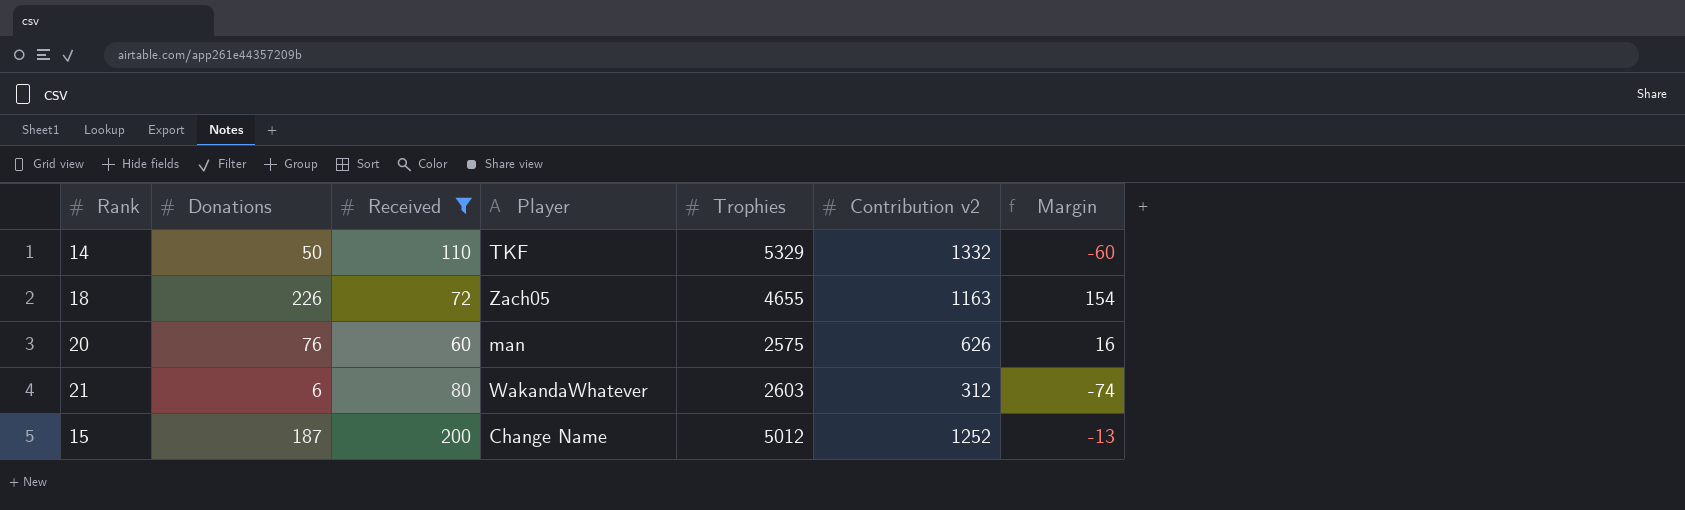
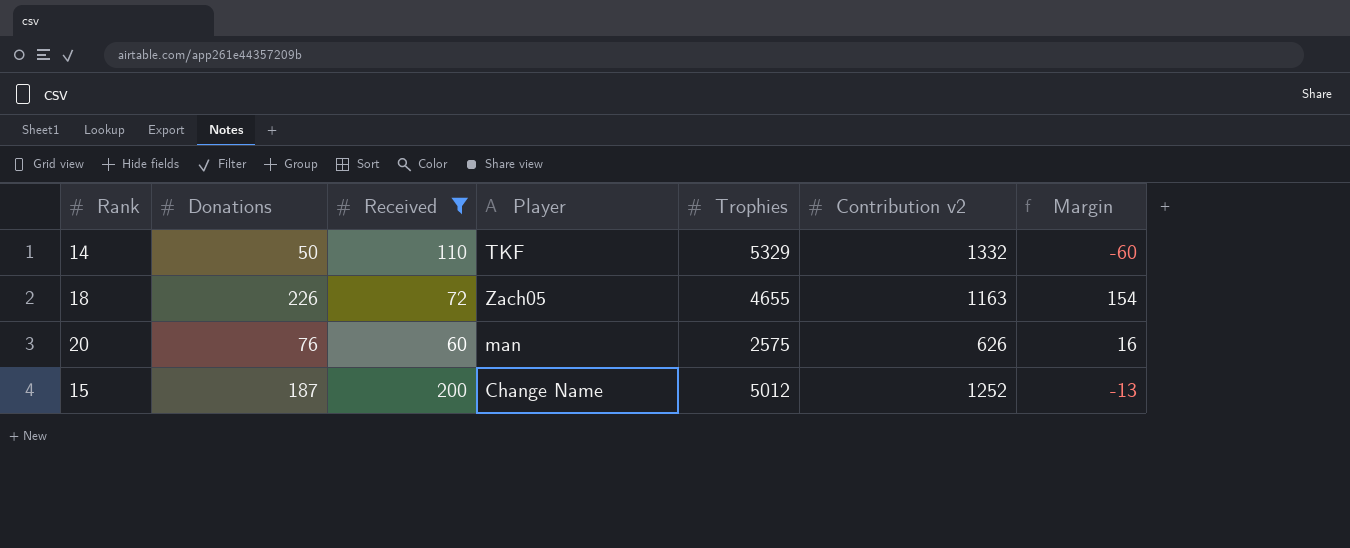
row 21: 6 | 80 | WakandaWhatever | 2603 | 312 | -74 -> none

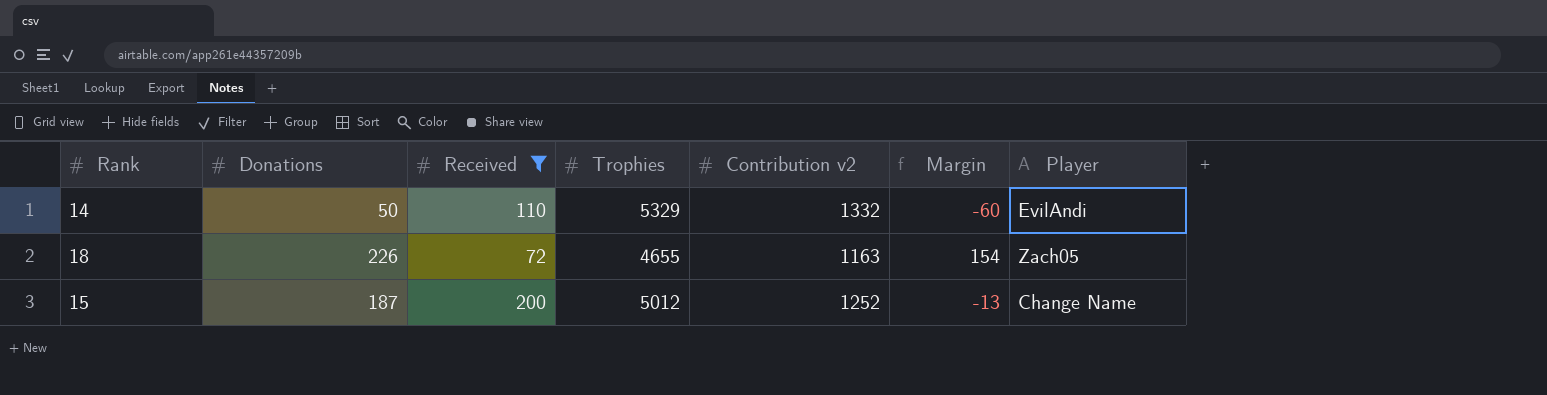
column Player | position: 4 -> 7
row 20: 76 | 60 | man | 2575 | 626 | 16 -> none
14 | Player: TKF -> EvilAndi

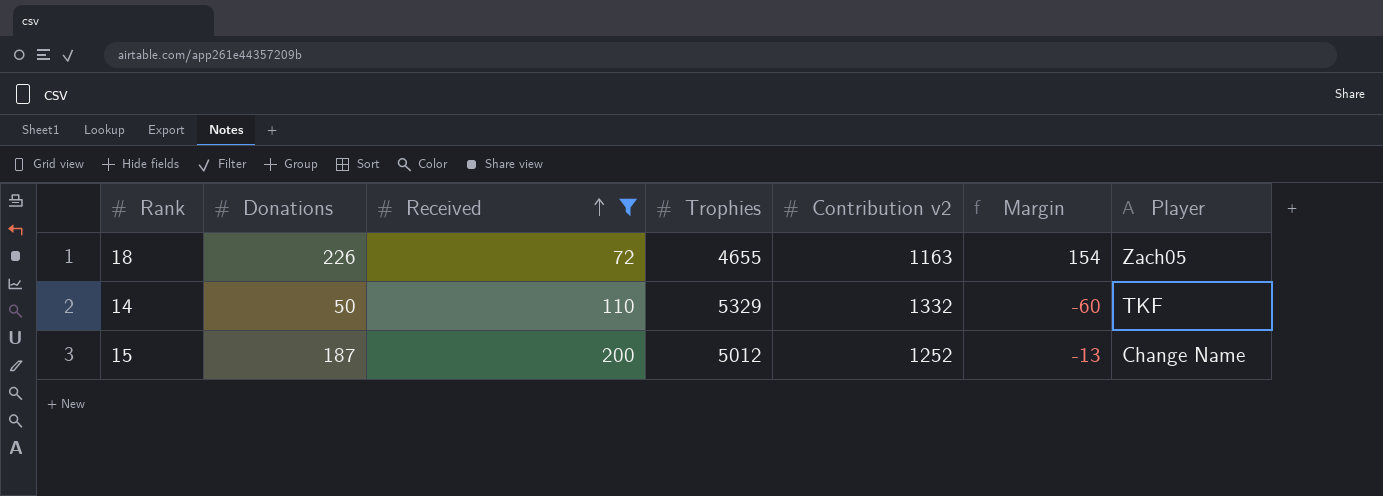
row order: none -> Received ascending
14 | Player: EvilAndi -> TKF

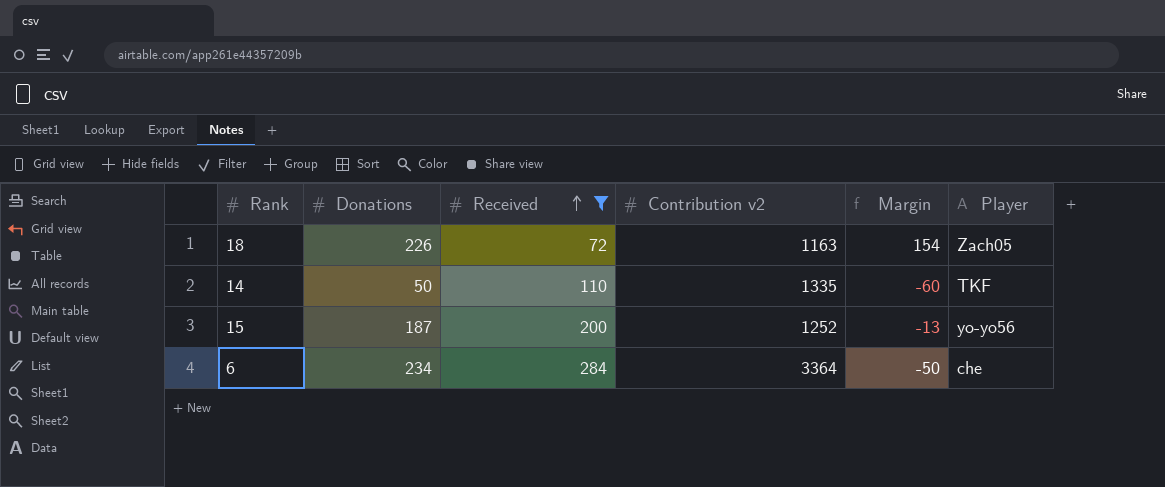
column Trophies | position: 4 -> none
14 | Contribution v2: 1332 -> 1335
15 | Player: Change Name -> yo-yo56
row 6: none -> 234 | 284 | 3364 | -50 | che

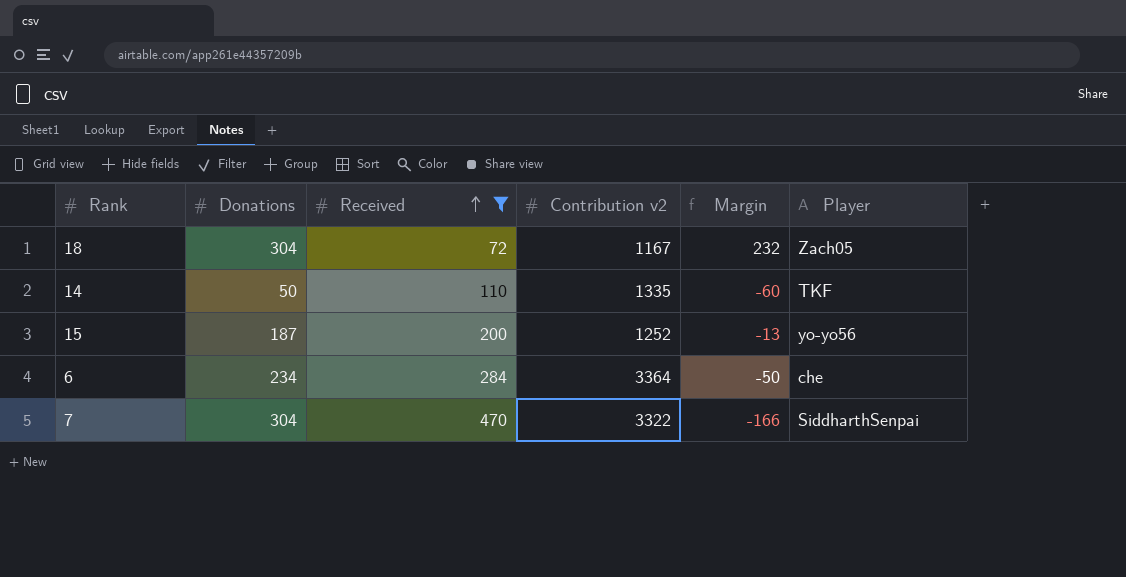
18 | Donations: 226 -> 304
18 | Contribution v2: 1163 -> 1167
18 | Margin: 154 -> 232
row 7: none -> 304 | 470 | 3322 | -166 | SiddharthSenpai

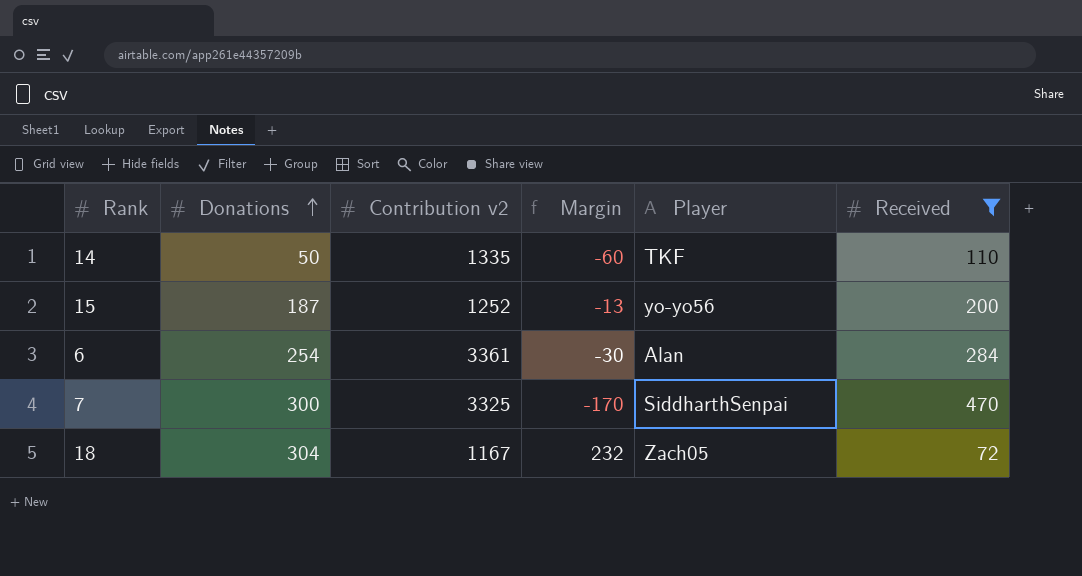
row order: Received ascending -> Donations ascending
column Received | position: 3 -> 6
6 | Donations: 234 -> 254
6 | Contribution v2: 3364 -> 3361
6 | Margin: -50 -> -30
6 | Player: che -> Alan
7 | Donations: 304 -> 300
7 | Contribution v2: 3322 -> 3325
7 | Margin: -166 -> -170

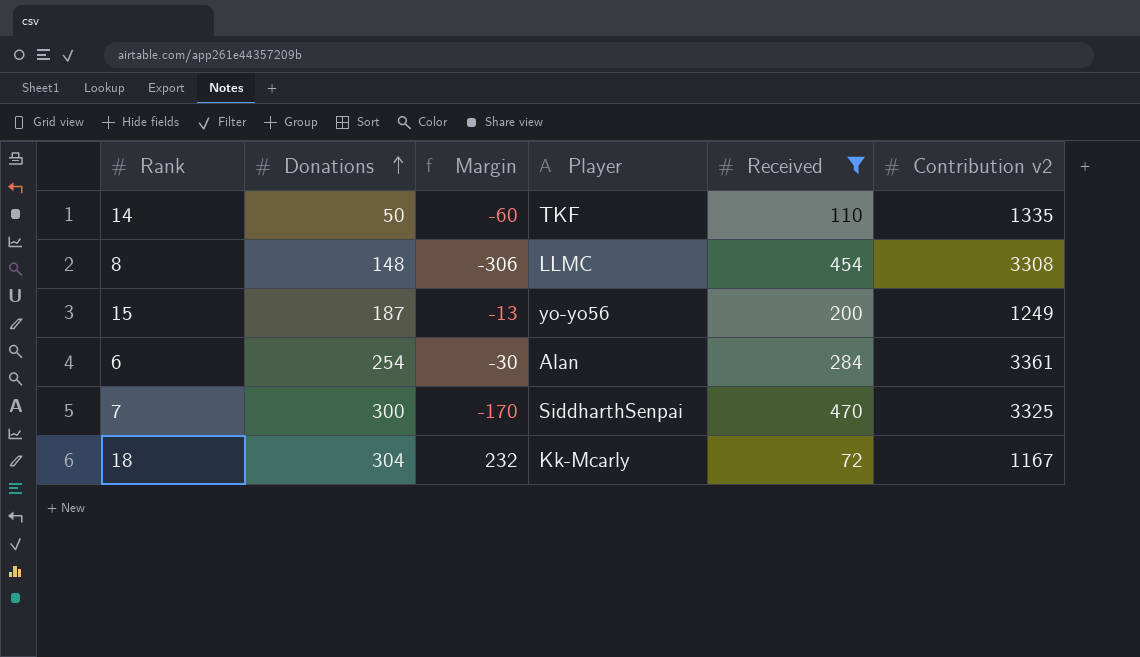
column Contribution v2 | position: 3 -> 6
row 8: none -> 148 | -306 | LLMC | 454 | 3308
15 | Contribution v2: 1252 -> 1249
18 | Player: Zach05 -> Kk-Mcarly

